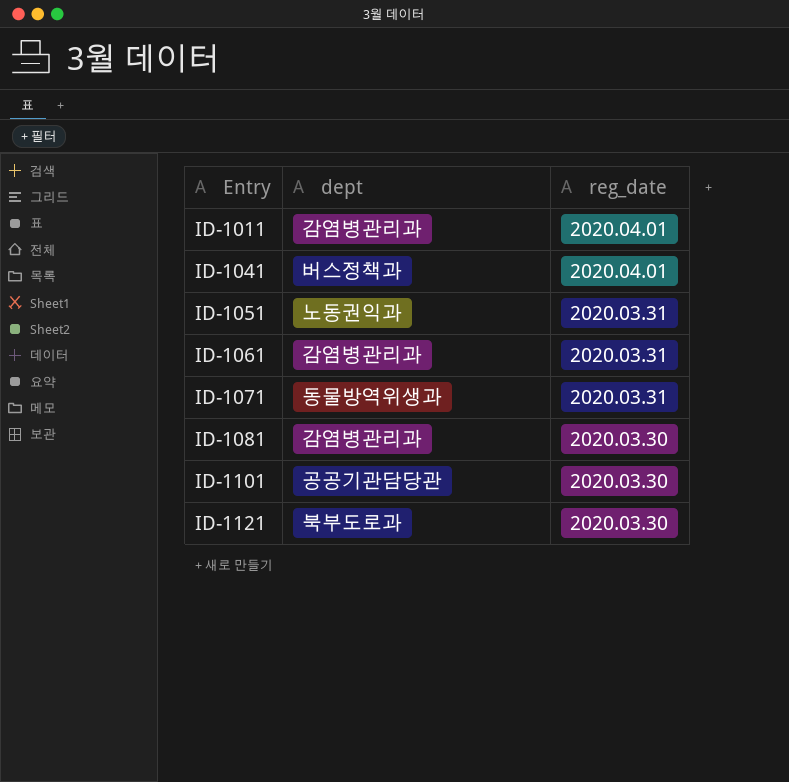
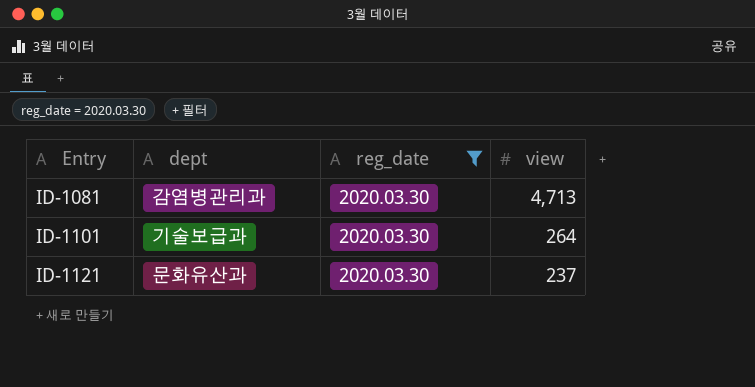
filter: none -> reg_date = 2020.03.30
column view | position: none -> 4
ID-1101 | dept: 공공기관담당관 -> 기술보급과
ID-1121 | dept: 북부도로과 -> 문화유산과

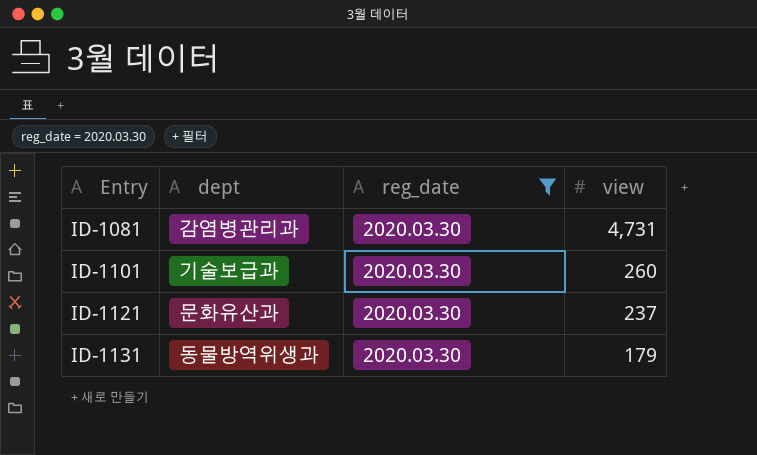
ID-1081 | view: 4,713 -> 4,731
ID-1101 | view: 264 -> 260
row ID-1131: none -> 동물방역위생과 | 2020.03.30 | 179

